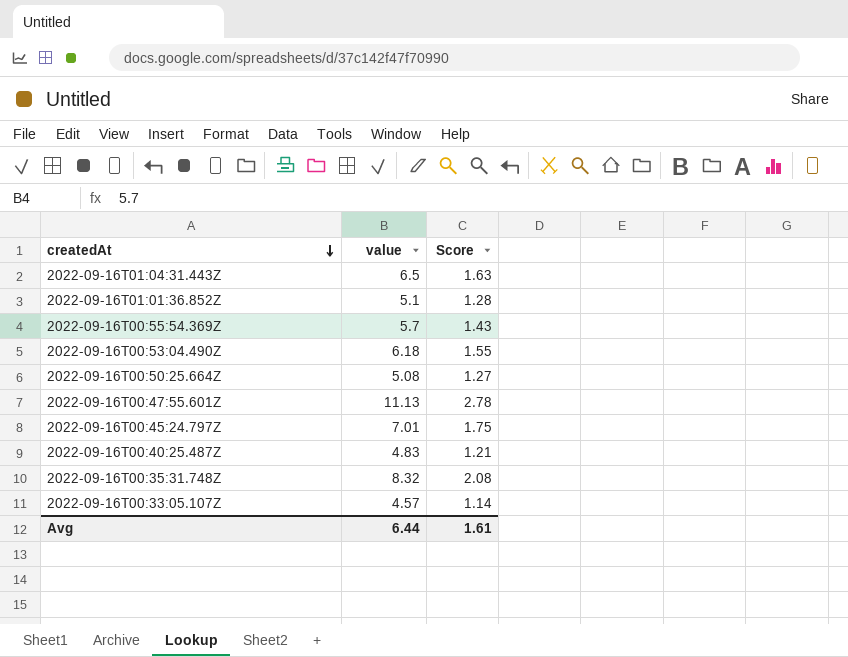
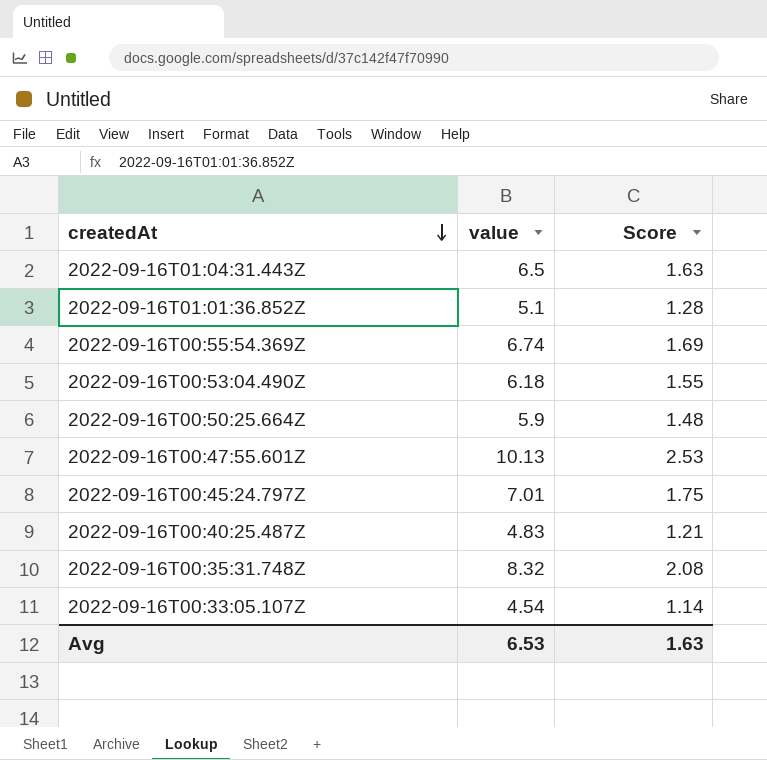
2022-09-16T00:55:54.369Z | value: 5.7 -> 6.74
2022-09-16T00:55:54.369Z | Score: 1.43 -> 1.69
2022-09-16T00:50:25.664Z | value: 5.08 -> 5.9
2022-09-16T00:50:25.664Z | Score: 1.27 -> 1.48
2022-09-16T00:47:55.601Z | value: 11.13 -> 10.13
2022-09-16T00:47:55.601Z | Score: 2.78 -> 2.53
2022-09-16T00:33:05.107Z | value: 4.57 -> 4.54
Avg | value: 6.44 -> 6.53
Avg | Score: 1.61 -> 1.63

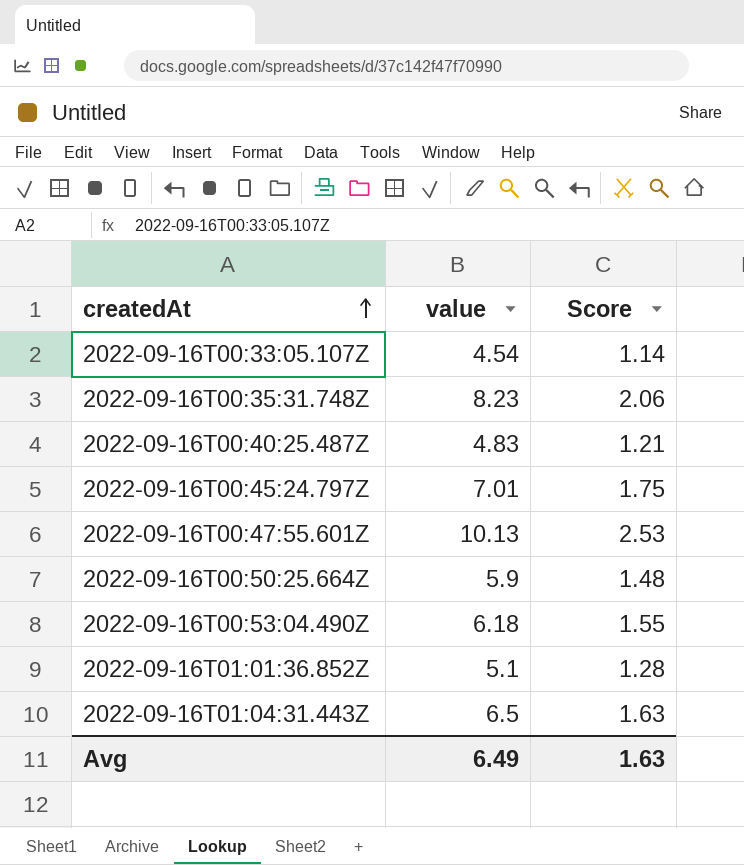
row order: createdAt descending -> createdAt ascending
row 2022-09-16T00:55:54.369Z: 6.74 | 1.69 -> none
2022-09-16T00:35:31.748Z | value: 8.32 -> 8.23
2022-09-16T00:35:31.748Z | Score: 2.08 -> 2.06
Avg | value: 6.53 -> 6.49

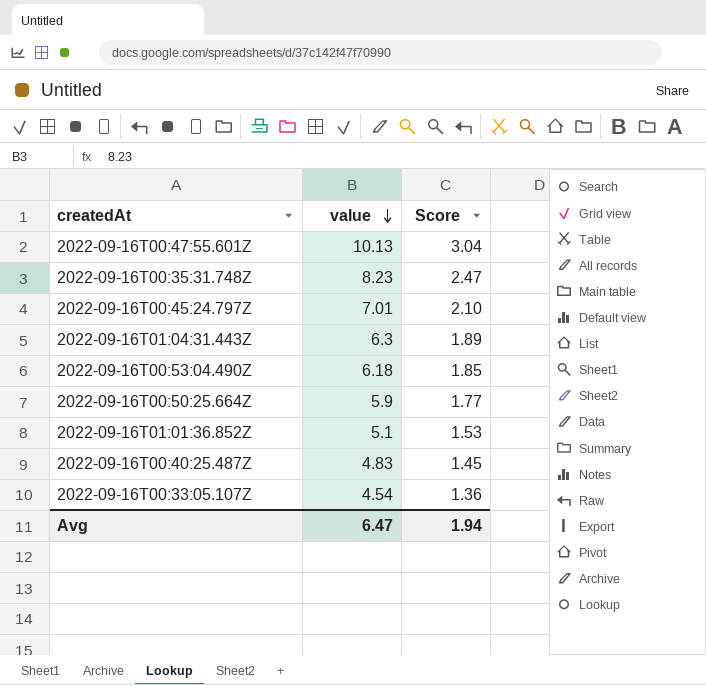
row order: createdAt ascending -> value descending
column Score | formula: [value] * 0.25 -> [value] * 0.3
2022-09-16T01:04:31.443Z | value: 6.5 -> 6.3
Avg | value: 6.49 -> 6.47
Avg | Score: 1.63 -> 1.94

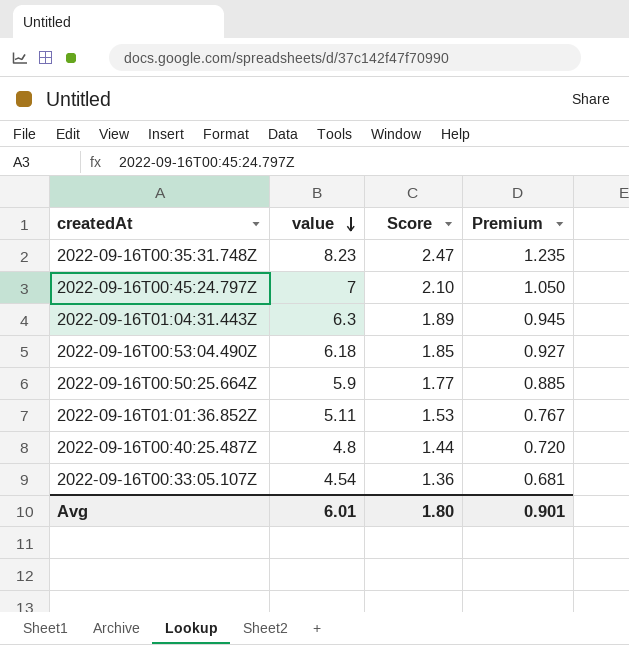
column Premium | formula: none -> [value] * 0.15
row 2022-09-16T00:47:55.601Z: 10.13 | 3.04 -> none
2022-09-16T00:45:24.797Z | value: 7.01 -> 7
2022-09-16T01:01:36.852Z | value: 5.1 -> 5.11
2022-09-16T00:40:25.487Z | value: 4.83 -> 4.8
2022-09-16T00:40:25.487Z | Score: 1.45 -> 1.44
Avg | value: 6.47 -> 6.01
Avg | Score: 1.94 -> 1.80

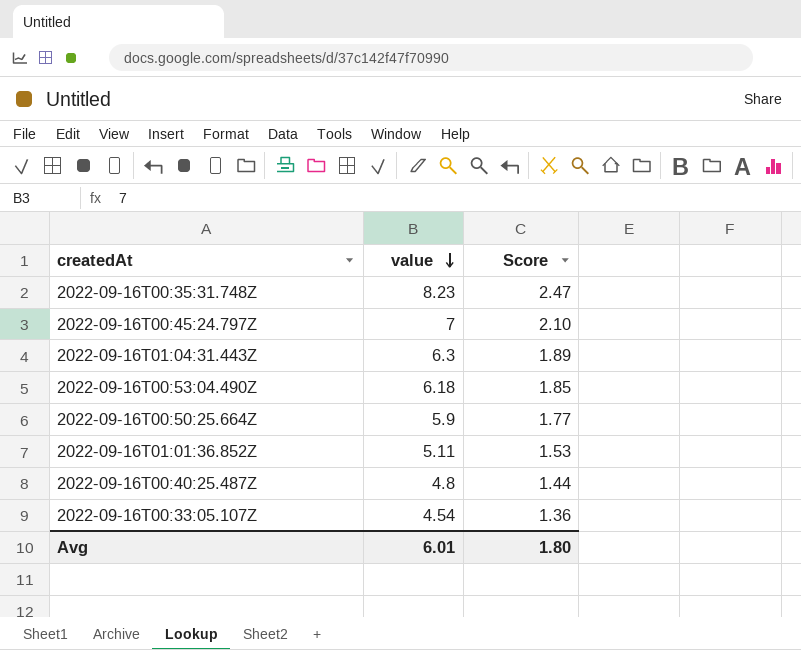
column Premium | formula: [value] * 0.15 -> none

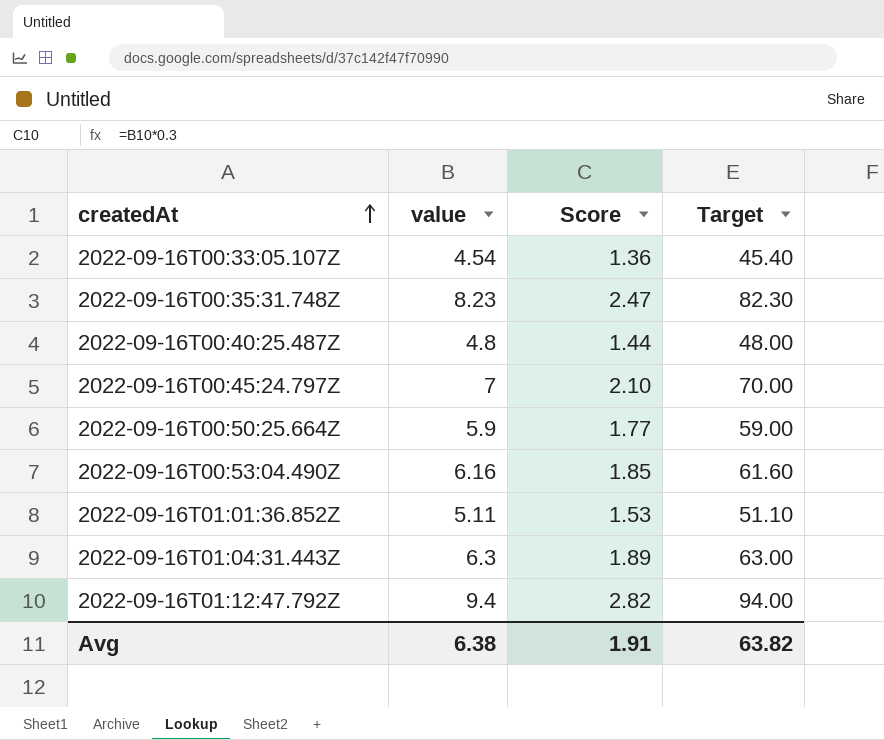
row order: value descending -> createdAt ascending
column Target | formula: none -> [value] * 10
2022-09-16T00:53:04.490Z | value: 6.18 -> 6.16
row 2022-09-16T01:12:47.792Z: none -> 9.4 | 2.82 | 94.00
Avg | value: 6.01 -> 6.38
Avg | Score: 1.80 -> 1.91

